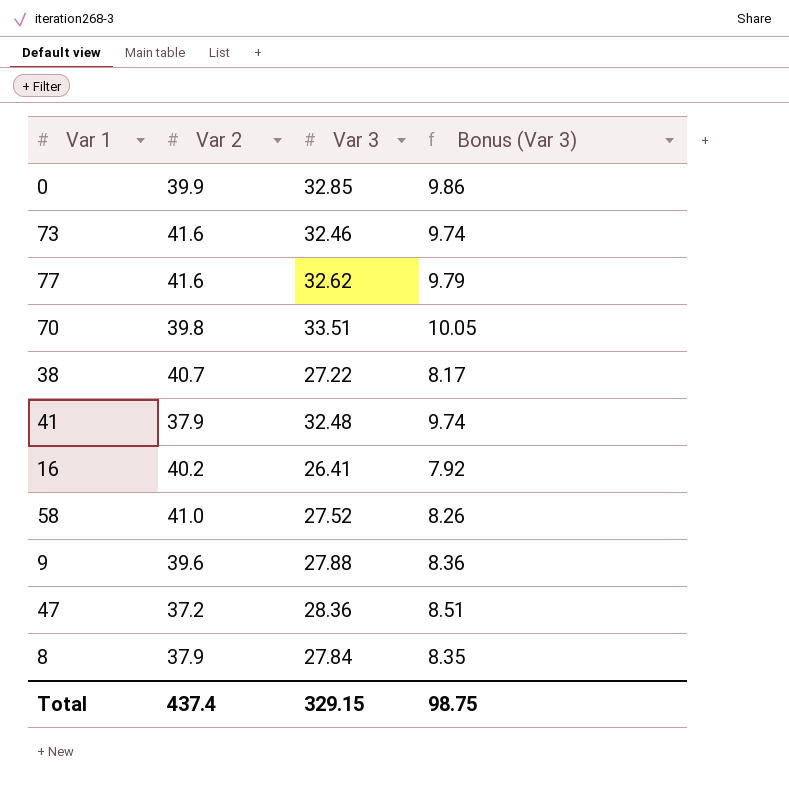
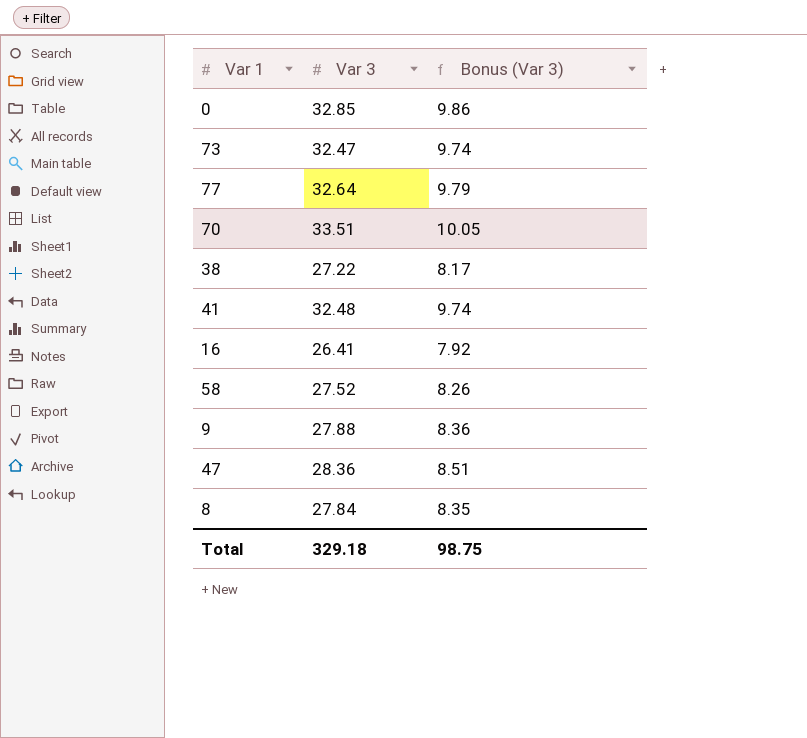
column Var 2 | position: 2 -> none
73 | Var 3: 32.46 -> 32.47
77 | Var 3: 32.62 -> 32.64
Total | Var 3: 329.15 -> 329.18

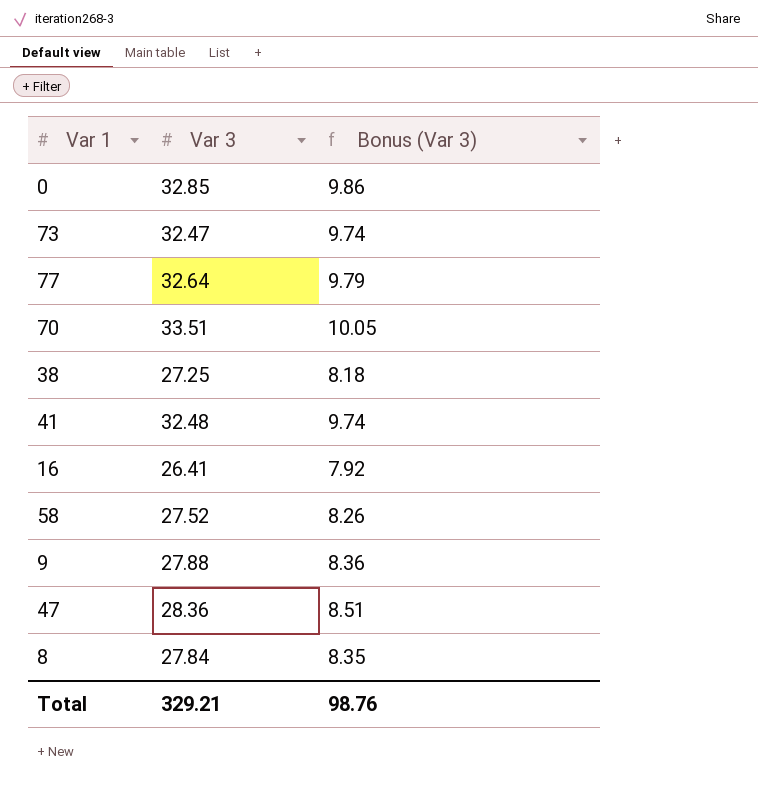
38 | Var 3: 27.22 -> 27.25
38 | Bonus (Var 3): 8.17 -> 8.18
Total | Var 3: 329.18 -> 329.21
Total | Bonus (Var 3): 98.75 -> 98.76

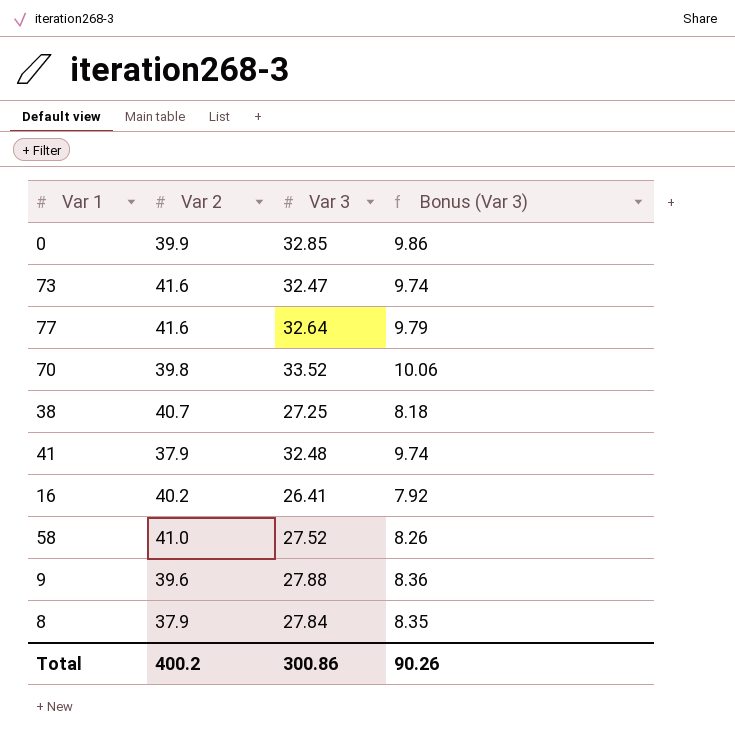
column Var 2 | position: none -> 2
row 47: 28.36 | 8.51 -> none
70 | Var 3: 33.51 -> 33.52
70 | Bonus (Var 3): 10.05 -> 10.06
Total | Var 3: 329.21 -> 300.86
Total | Bonus (Var 3): 98.76 -> 90.26

